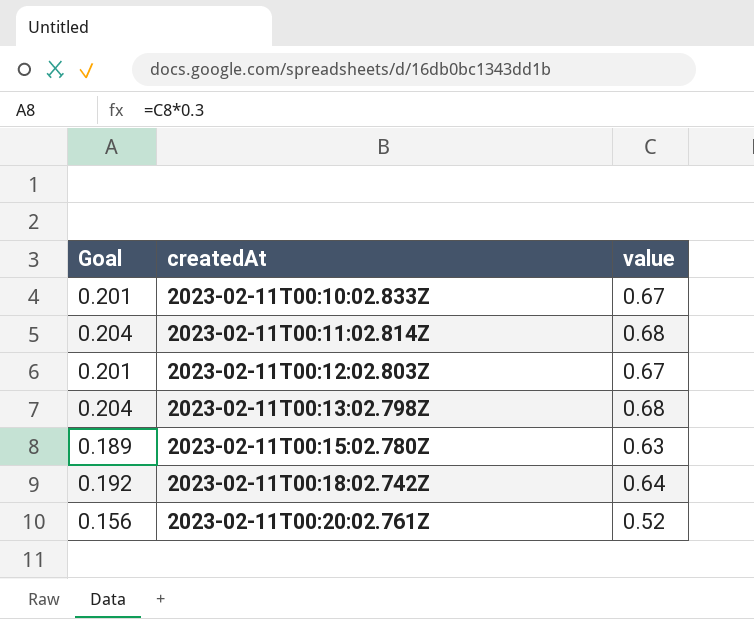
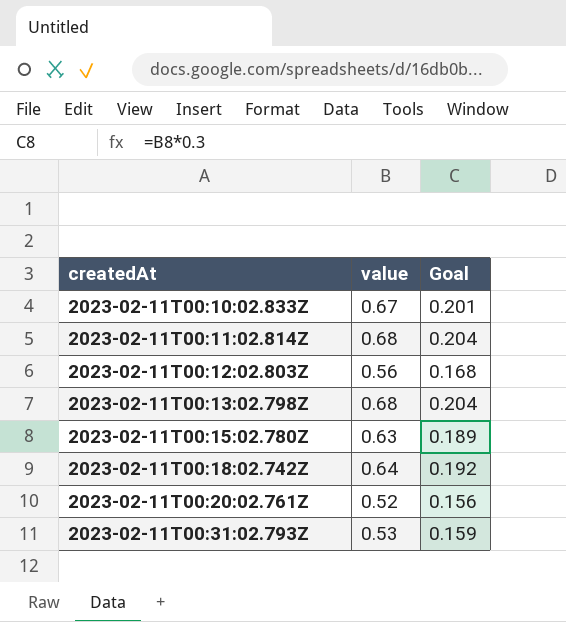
column Goal | position: 1 -> 3
2023-02-11T00:12:02.803Z | value: 0.67 -> 0.56
2023-02-11T00:12:02.803Z | Goal: 0.201 -> 0.168
row 2023-02-11T00:31:02.793Z: none -> 0.53 | 0.159

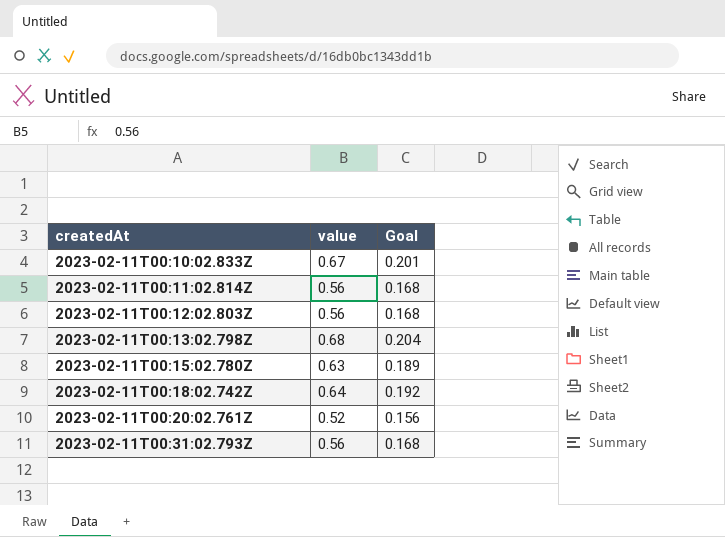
2023-02-11T00:11:02.814Z | value: 0.68 -> 0.56
2023-02-11T00:11:02.814Z | Goal: 0.204 -> 0.168
2023-02-11T00:31:02.793Z | value: 0.53 -> 0.56
2023-02-11T00:31:02.793Z | Goal: 0.159 -> 0.168

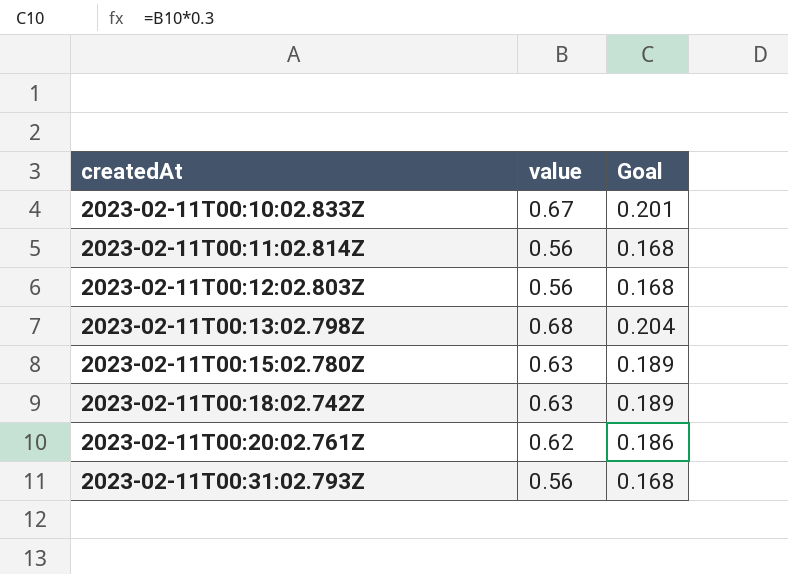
2023-02-11T00:18:02.742Z | value: 0.64 -> 0.63
2023-02-11T00:18:02.742Z | Goal: 0.192 -> 0.189
2023-02-11T00:20:02.761Z | value: 0.52 -> 0.62
2023-02-11T00:20:02.761Z | Goal: 0.156 -> 0.186

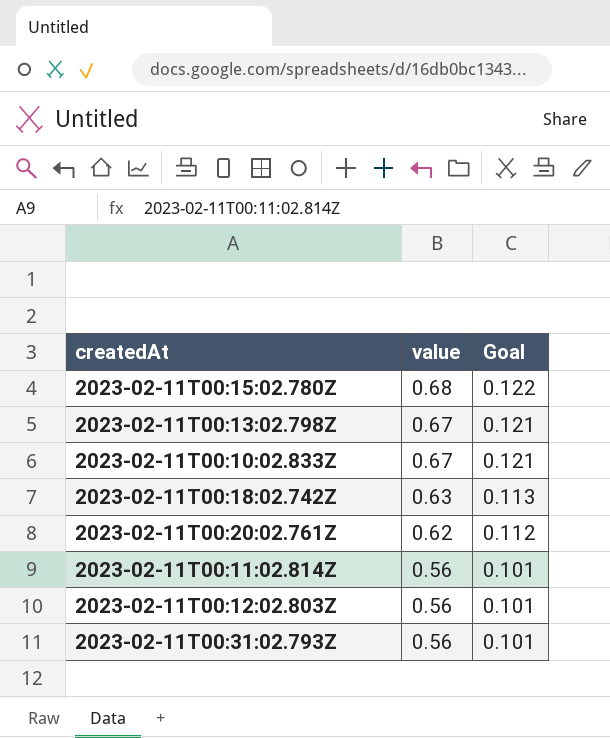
row order: createdAt ascending -> value descending
column Goal | formula: [value] * 0.3 -> [value] * 0.18
2023-02-11T00:15:02.780Z | value: 0.63 -> 0.68
2023-02-11T00:13:02.798Z | value: 0.68 -> 0.67

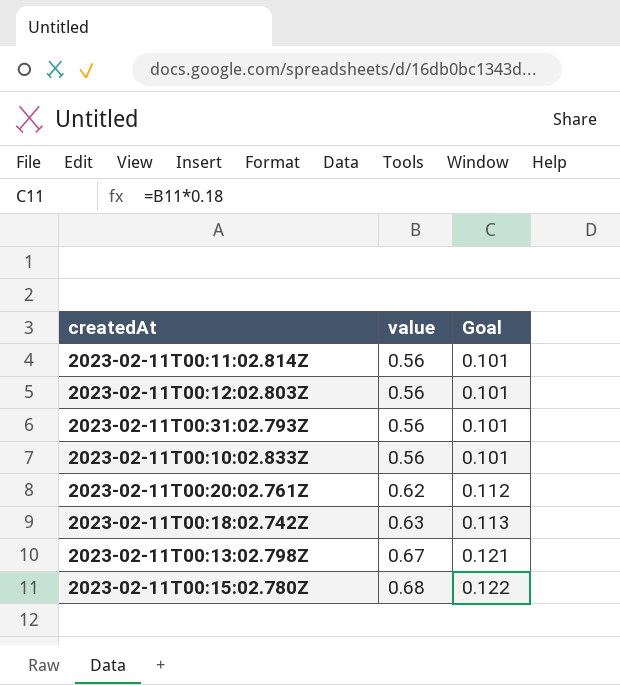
row order: value descending -> value ascending
2023-02-11T00:10:02.833Z | value: 0.67 -> 0.56
2023-02-11T00:10:02.833Z | Goal: 0.121 -> 0.101

